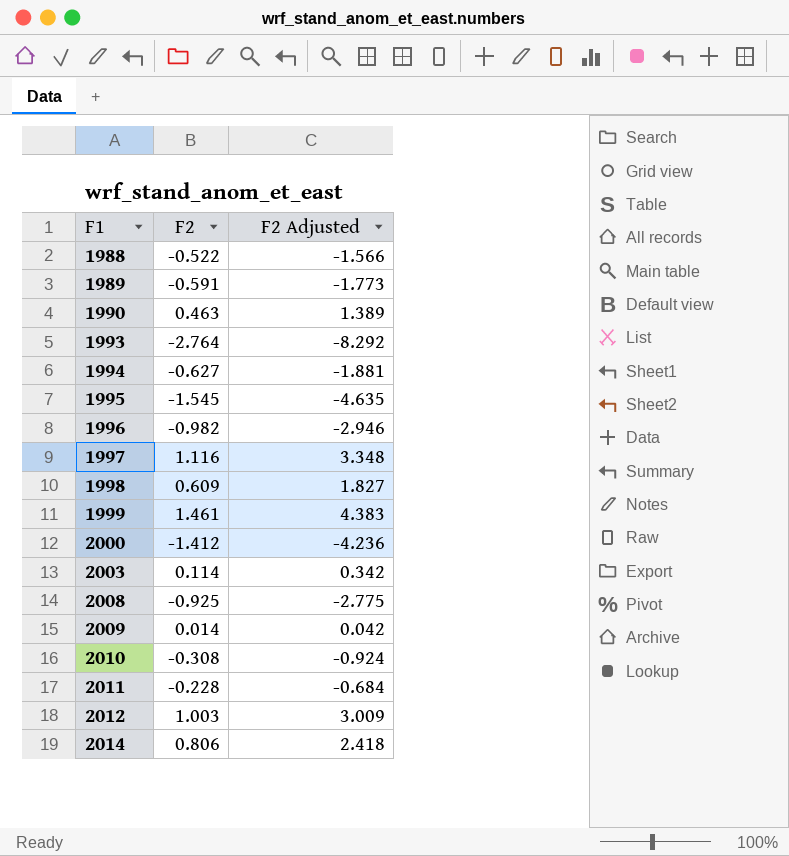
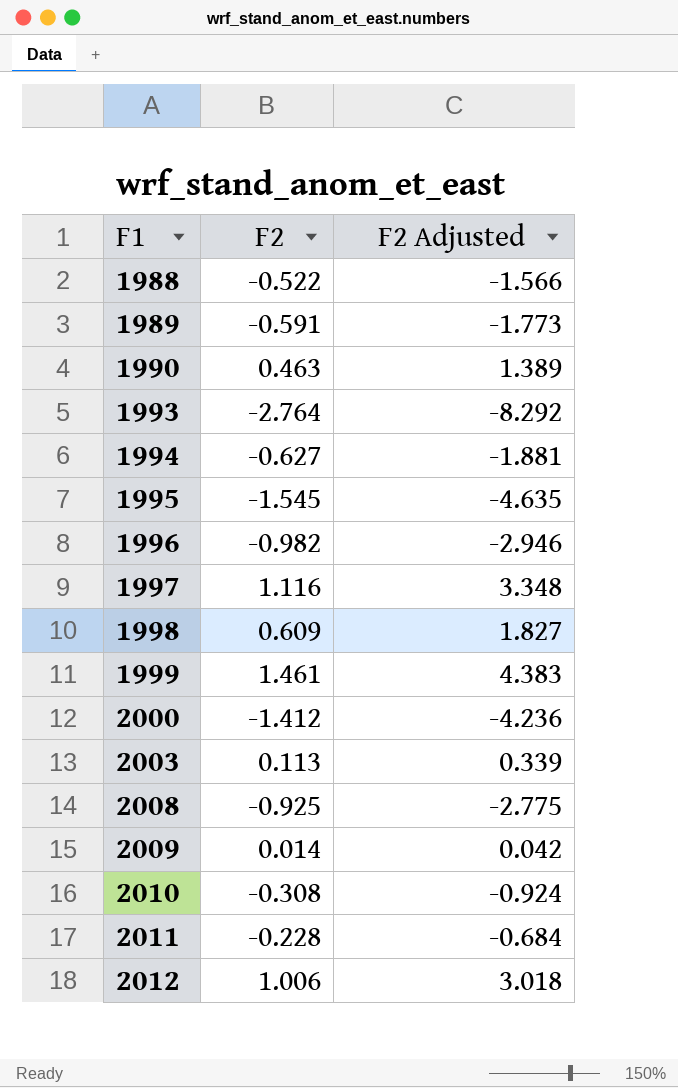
row 2014: 0.806 | 2.418 -> none
2003 | F2: 0.114 -> 0.113
2003 | F2 Adjusted: 0.342 -> 0.339
2012 | F2: 1.003 -> 1.006
2012 | F2 Adjusted: 3.009 -> 3.018

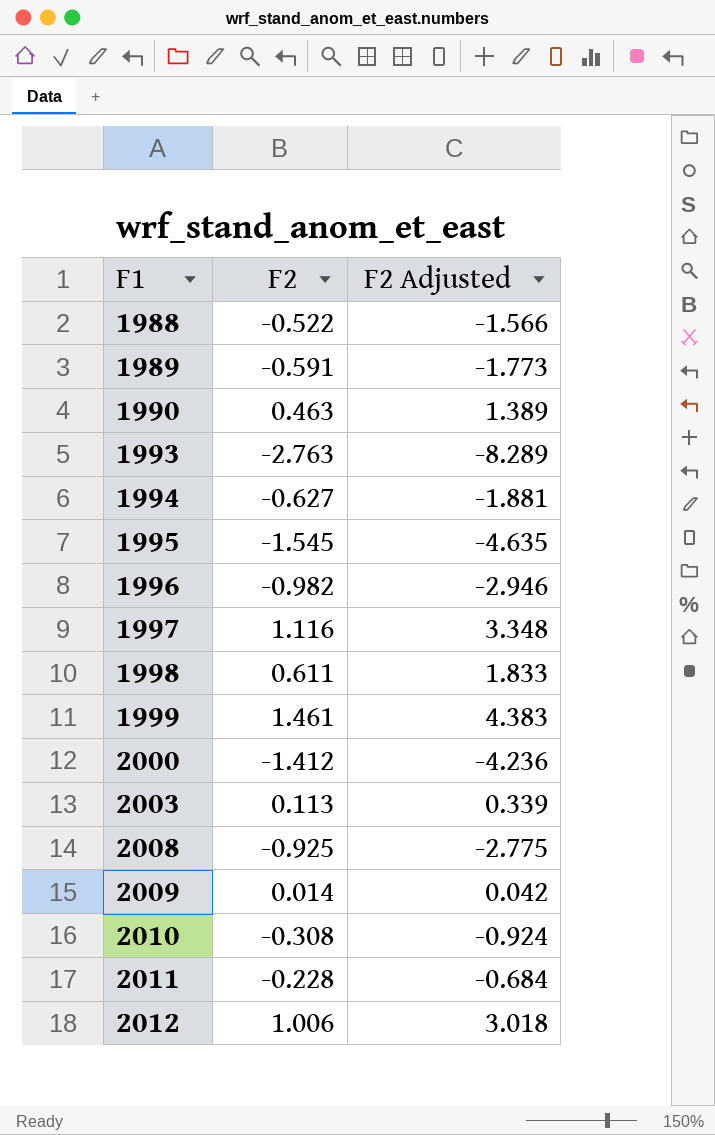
1993 | F2: -2.764 -> -2.763
1993 | F2 Adjusted: -8.292 -> -8.289
1998 | F2: 0.609 -> 0.611
1998 | F2 Adjusted: 1.827 -> 1.833

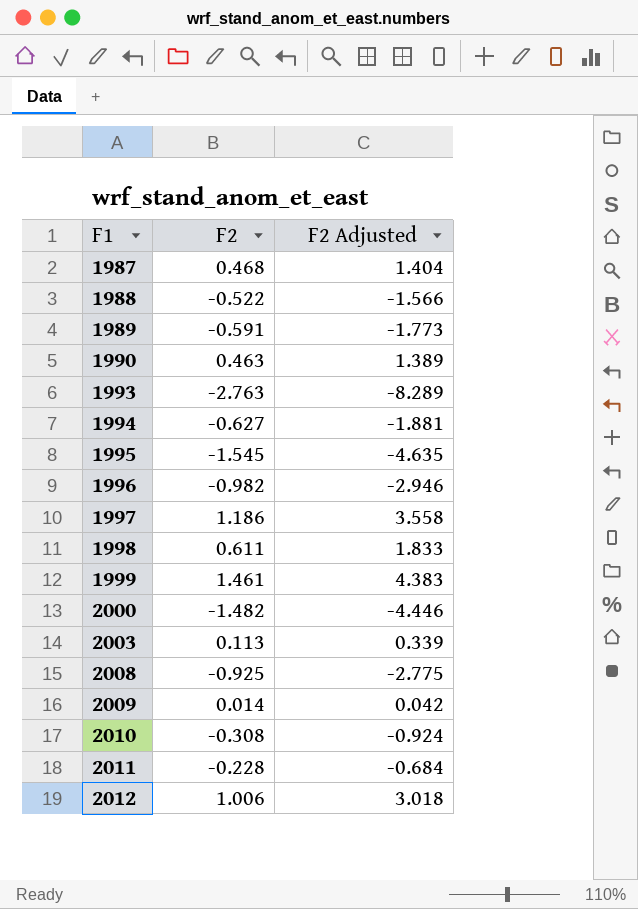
row 1987: none -> 0.468 | 1.404
1997 | F2: 1.116 -> 1.186
1997 | F2 Adjusted: 3.348 -> 3.558
2000 | F2: -1.412 -> -1.482
2000 | F2 Adjusted: -4.236 -> -4.446

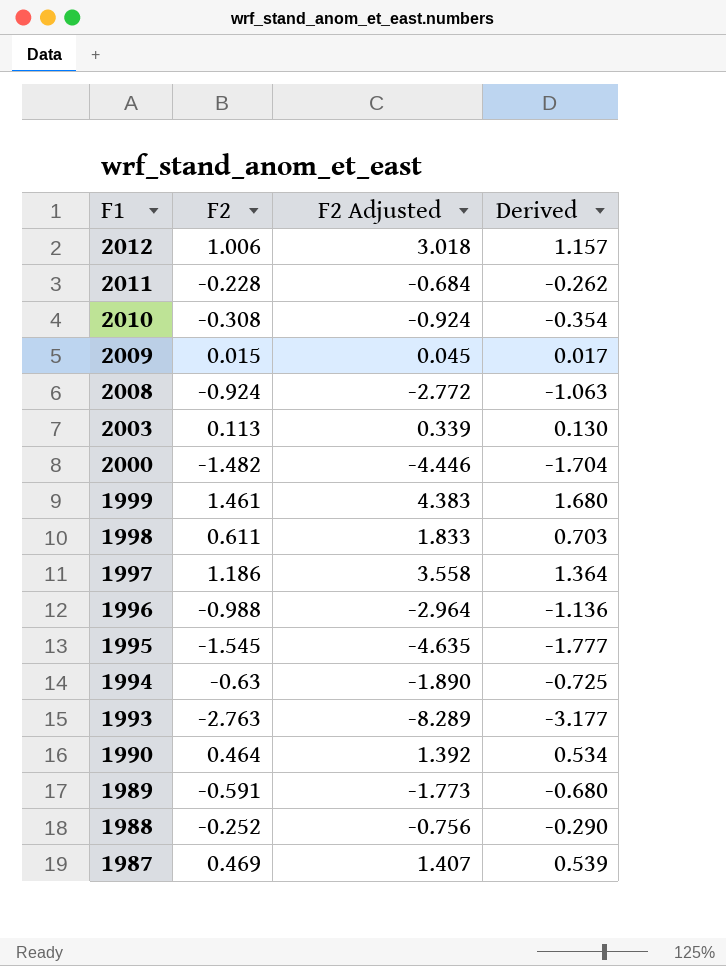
row order: F1 ascending -> F1 descending
column Derived | formula: none -> [F2] * 1.15
2009 | F2: 0.014 -> 0.015
2009 | F2 Adjusted: 0.042 -> 0.045
2008 | F2: -0.925 -> -0.924
2008 | F2 Adjusted: -2.775 -> -2.772
1996 | F2: -0.982 -> -0.988
1996 | F2 Adjusted: -2.946 -> -2.964
1994 | F2: -0.627 -> -0.63
1994 | F2 Adjusted: -1.881 -> -1.890
1990 | F2: 0.463 -> 0.464
1990 | F2 Adjusted: 1.389 -> 1.392
1988 | F2: -0.522 -> -0.252
1988 | F2 Adjusted: -1.566 -> -0.756
1987 | F2: 0.468 -> 0.469
1987 | F2 Adjusted: 1.404 -> 1.407

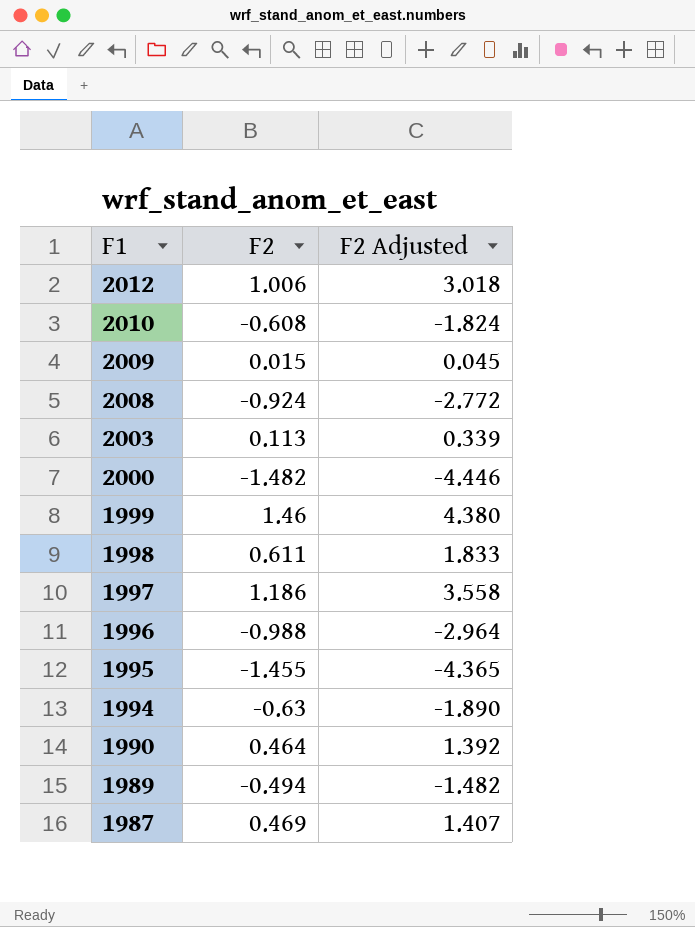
column Derived | formula: [F2] * 1.15 -> none
row 2011: -0.228 | -0.684 | -0.262 -> none
row 1993: -2.763 | -8.289 | -3.177 -> none
row 1988: -0.252 | -0.756 | -0.290 -> none
2010 | F2: -0.308 -> -0.608
2010 | F2 Adjusted: -0.924 -> -1.824
1999 | F2: 1.461 -> 1.46
1999 | F2 Adjusted: 4.383 -> 4.380
1995 | F2: -1.545 -> -1.455
1995 | F2 Adjusted: -4.635 -> -4.365
1989 | F2: -0.591 -> -0.494
1989 | F2 Adjusted: -1.773 -> -1.482

